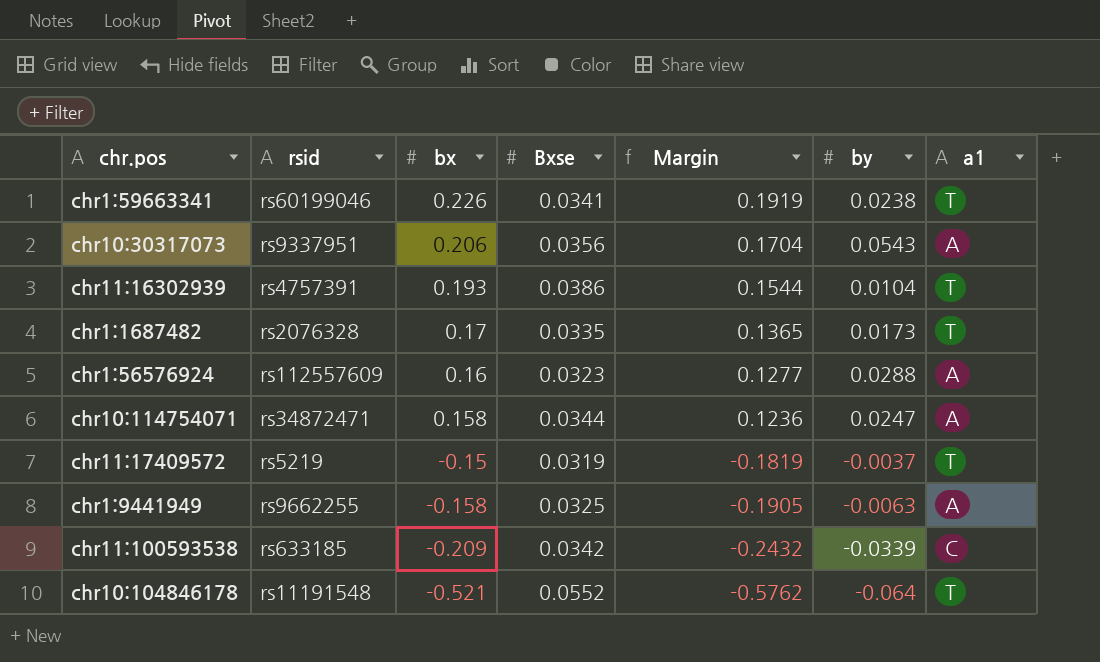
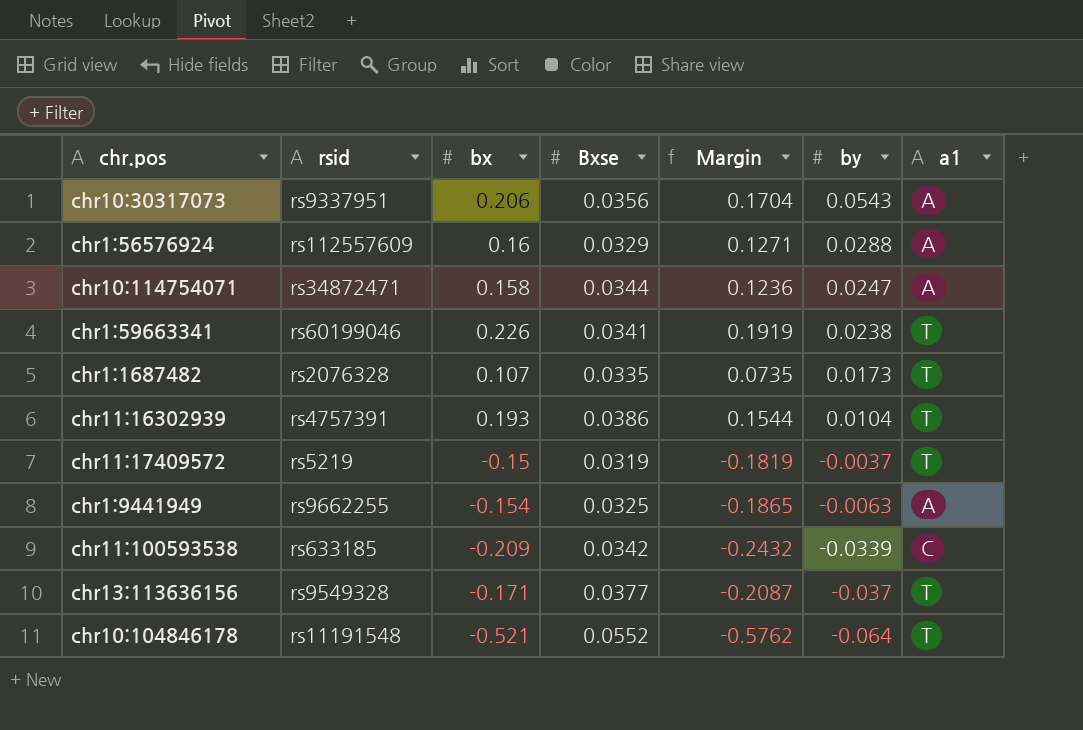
row order: bx descending -> by descending
chr1:56576924 | Bxse: 0.0323 -> 0.0329
chr1:56576924 | Margin: 0.1277 -> 0.1271
chr1:1687482 | bx: 0.17 -> 0.107
chr1:1687482 | Margin: 0.1365 -> 0.0735
chr1:9441949 | bx: -0.158 -> -0.154
chr1:9441949 | Margin: -0.1905 -> -0.1865
row chr13:113636156: none -> rs9549328 | -0.171 | 0.0377 | -0.2087 | -0.037 | T

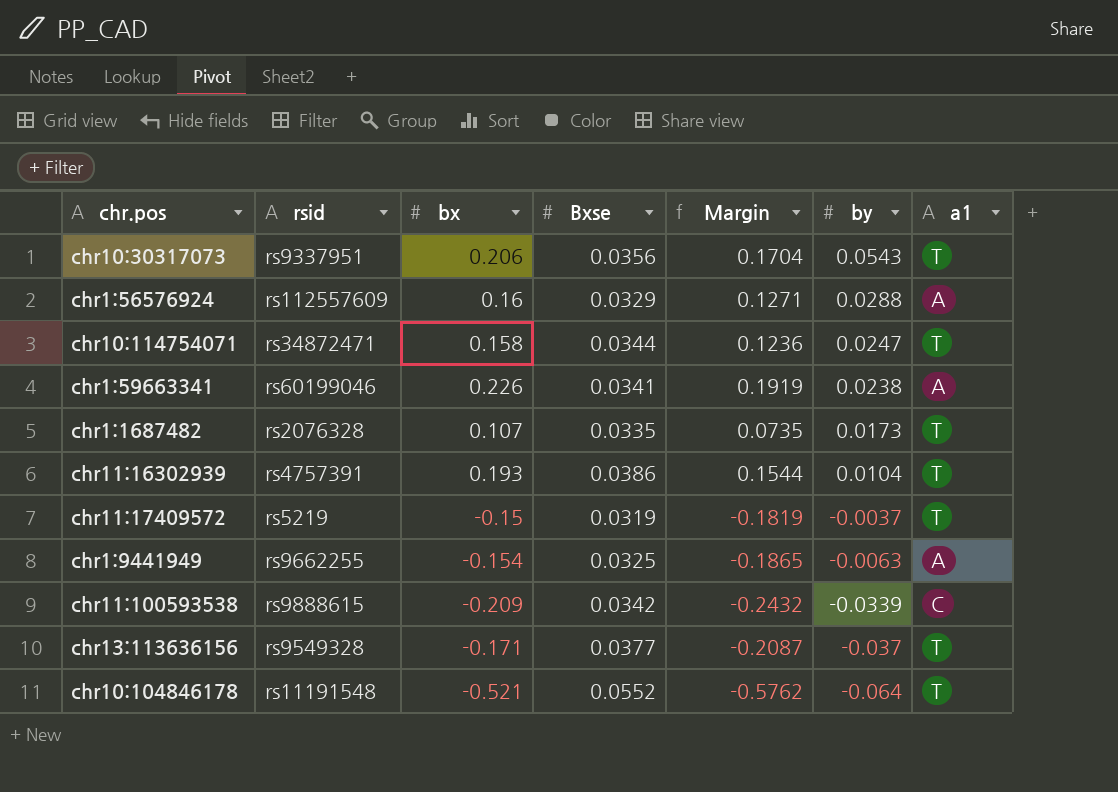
chr10:30317073 | a1: A -> T
chr10:114754071 | a1: A -> T
chr1:59663341 | a1: T -> A
chr11:100593538 | rsid: rs633185 -> rs9888615

